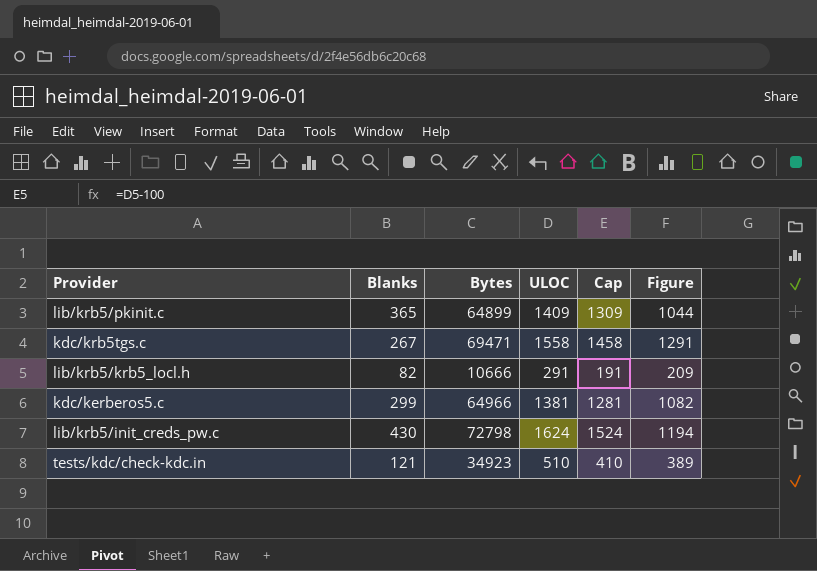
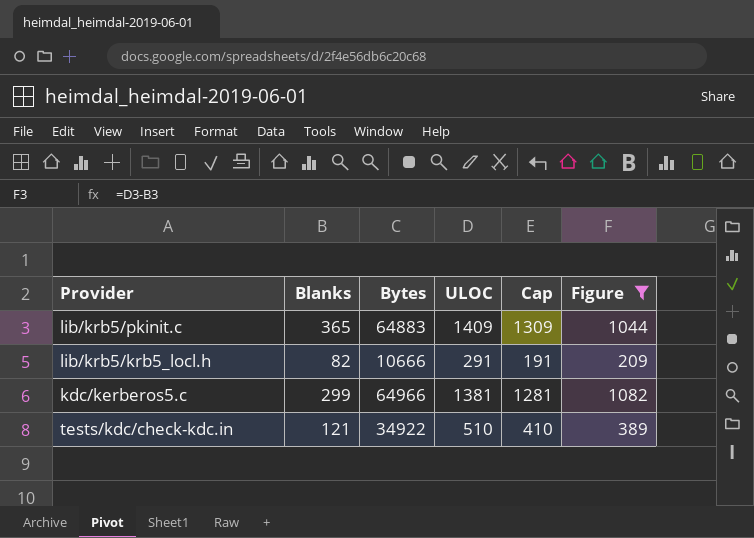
filter: none -> Figure <= 1082
lib/krb5/pkinit.c | Bytes: 64899 -> 64883
tests/kdc/check-kdc.in | Bytes: 34923 -> 34922

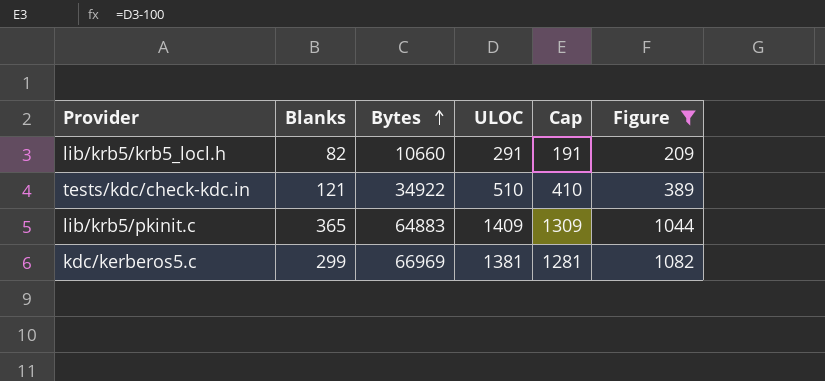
row order: none -> Bytes ascending
lib/krb5/krb5_locl.h | Bytes: 10666 -> 10660
kdc/kerberos5.c | Bytes: 64966 -> 66969

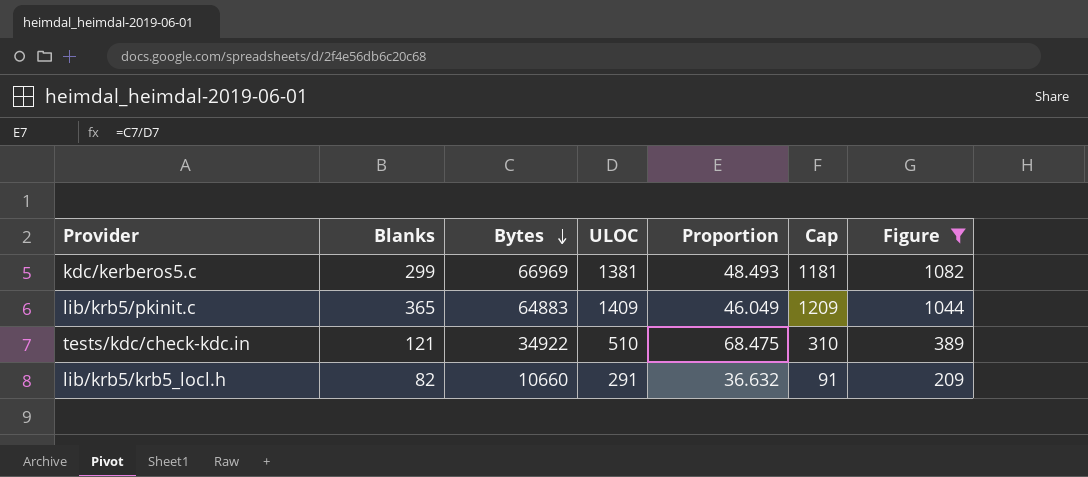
row order: Bytes ascending -> Bytes descending
column Proportion | formula: none -> [Bytes] / [ULOC]
column Cap | formula: [ULOC] - 100 -> [ULOC] - 200

